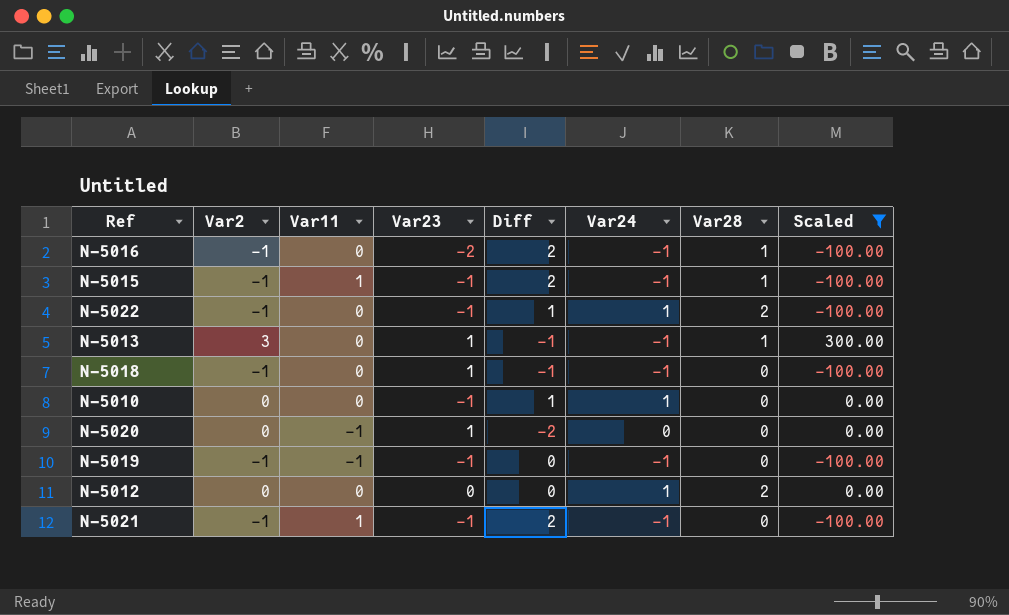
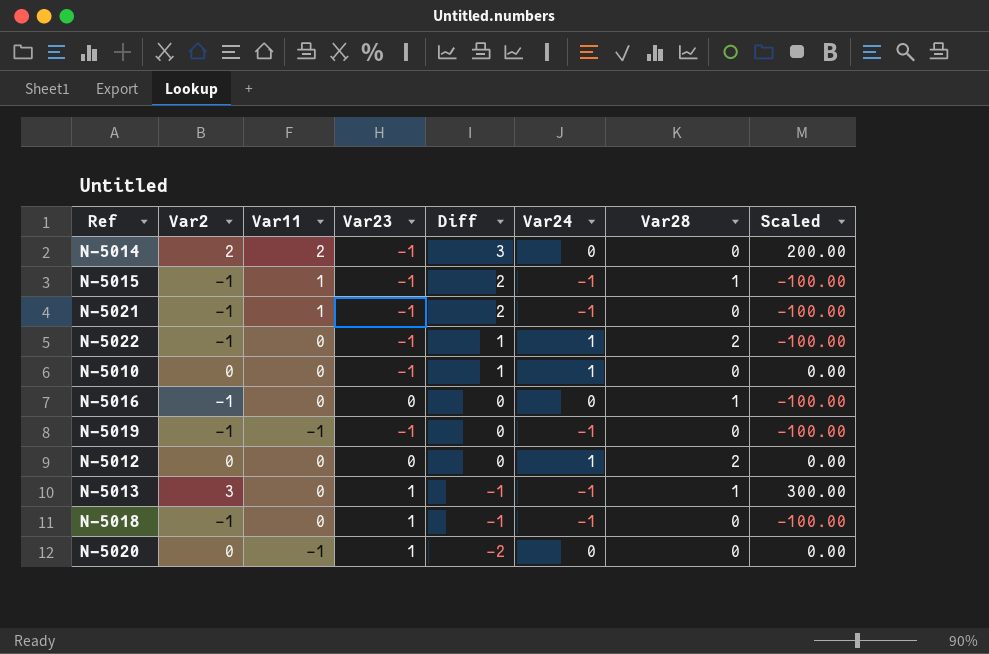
filter: Scaled != 200.00 -> none
row order: none -> Diff descending
N-5016 | Var23: -2 -> 0
N-5016 | Diff: 2 -> 0
N-5016 | Var24: -1 -> 0

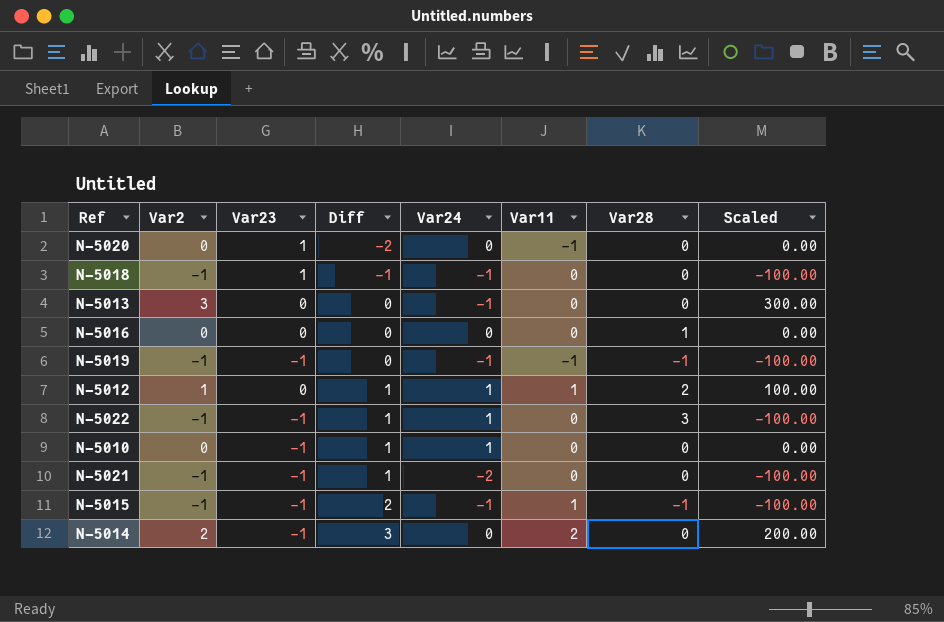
row order: Diff descending -> Diff ascending
column Var11 | position: 3 -> 6
N-5013 | Var23: 1 -> 0
N-5013 | Diff: -1 -> 0
N-5013 | Var28: 1 -> 0
N-5016 | Var2: -1 -> 0
N-5016 | Scaled: -100.00 -> 0.00
N-5019 | Var28: 0 -> -1
N-5012 | Var2: 0 -> 1
N-5012 | Diff: 0 -> 1
N-5012 | Var11: 0 -> 1
N-5012 | Scaled: 0.00 -> 100.00
N-5022 | Var28: 2 -> 3
N-5021 | Diff: 2 -> 1
N-5021 | Var24: -1 -> -2
N-5021 | Var11: 1 -> 0
N-5015 | Var28: 1 -> -1

